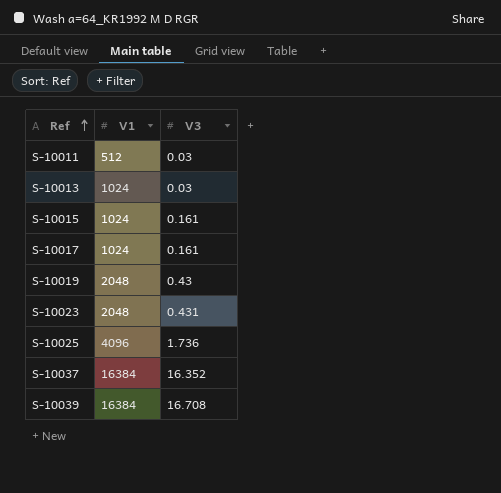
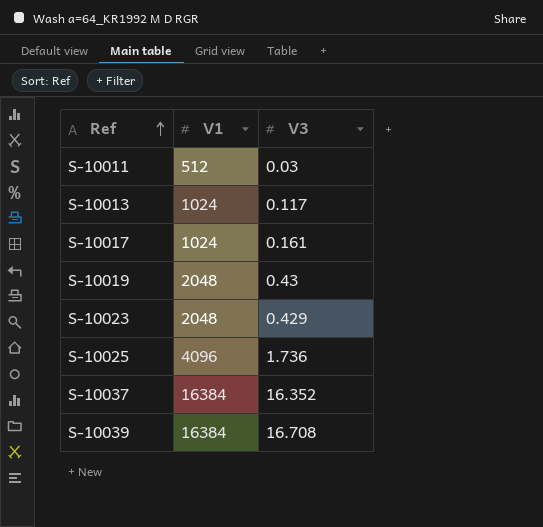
row S-10015: 1024 | 0.161 -> none
S-10013 | V3: 0.03 -> 0.117
S-10023 | V3: 0.431 -> 0.429

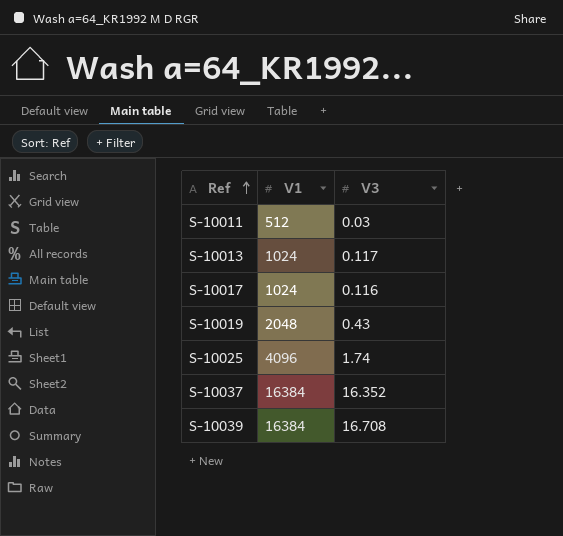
row S-10023: 2048 | 0.429 -> none
S-10017 | V3: 0.161 -> 0.116
S-10025 | V3: 1.736 -> 1.74

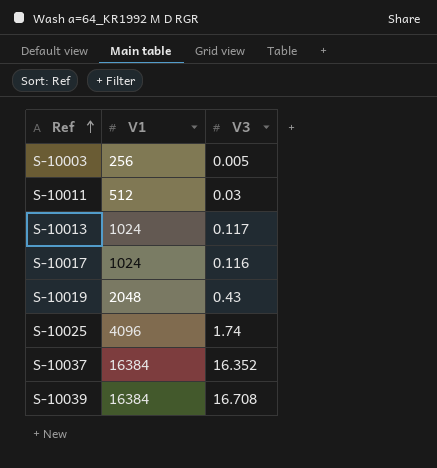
row S-10003: none -> 256 | 0.005

